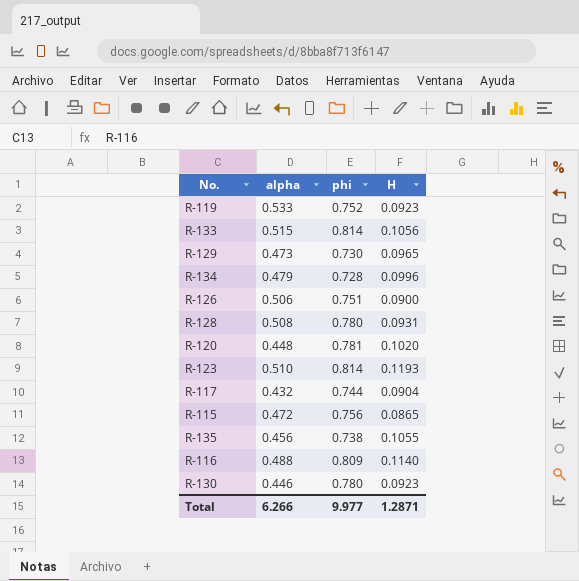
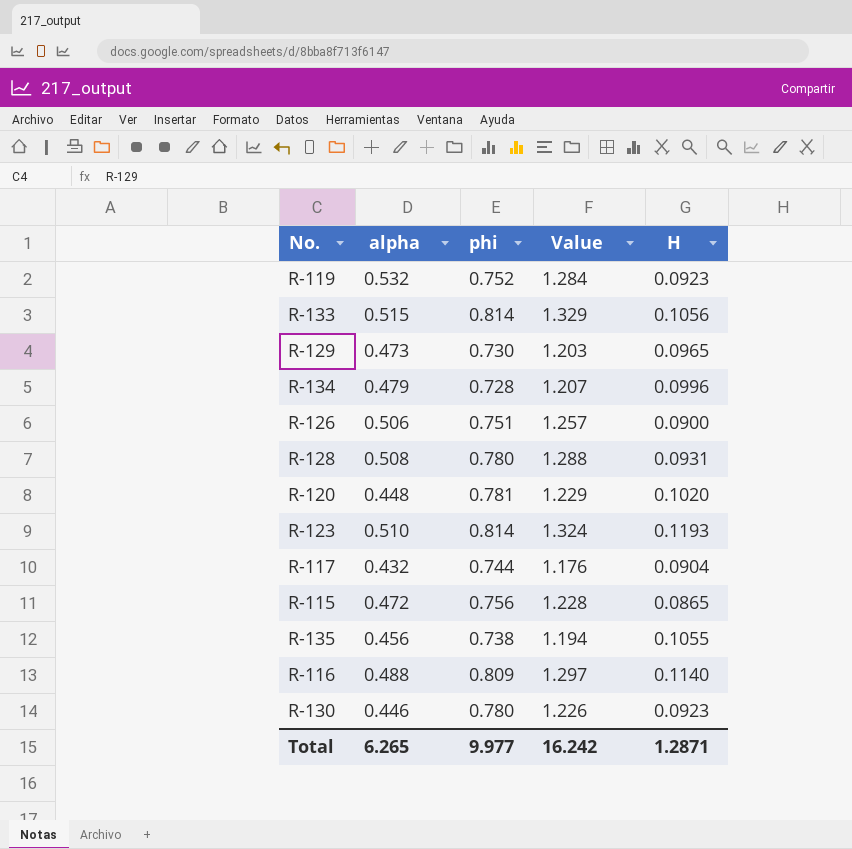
column Value | formula: none -> [alpha] + [phi]
R-119 | alpha: 0.533 -> 0.532
Total | alpha: 6.266 -> 6.265

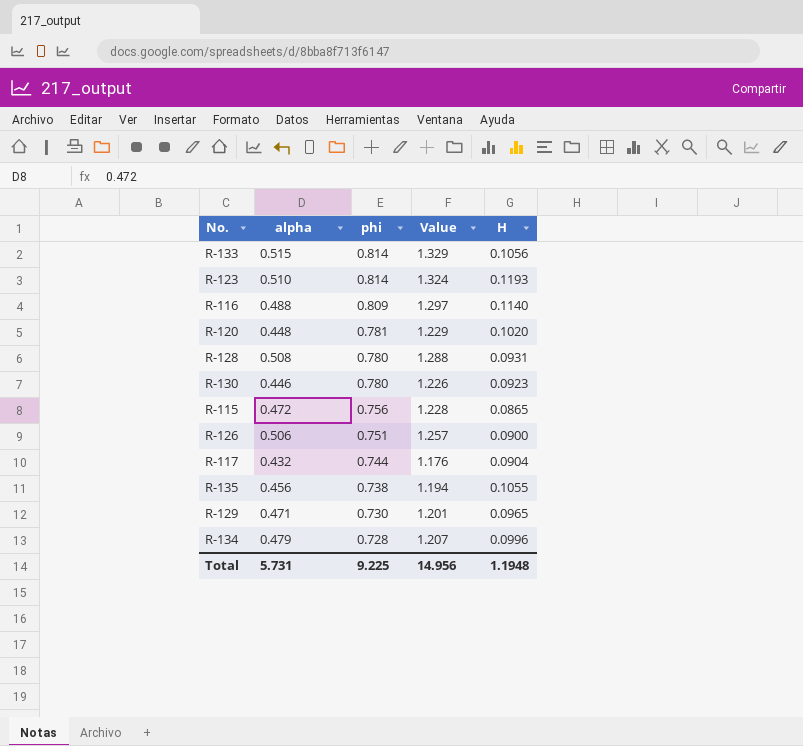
row order: none -> phi descending
row R-119: 0.532 | 0.752 | 1.284 | 0.0923 -> none
R-129 | alpha: 0.473 -> 0.471
R-129 | Value: 1.203 -> 1.201
Total | alpha: 6.265 -> 5.731
Total | phi: 9.977 -> 9.225
Total | Value: 16.242 -> 14.956
Total | H: 1.2871 -> 1.1948

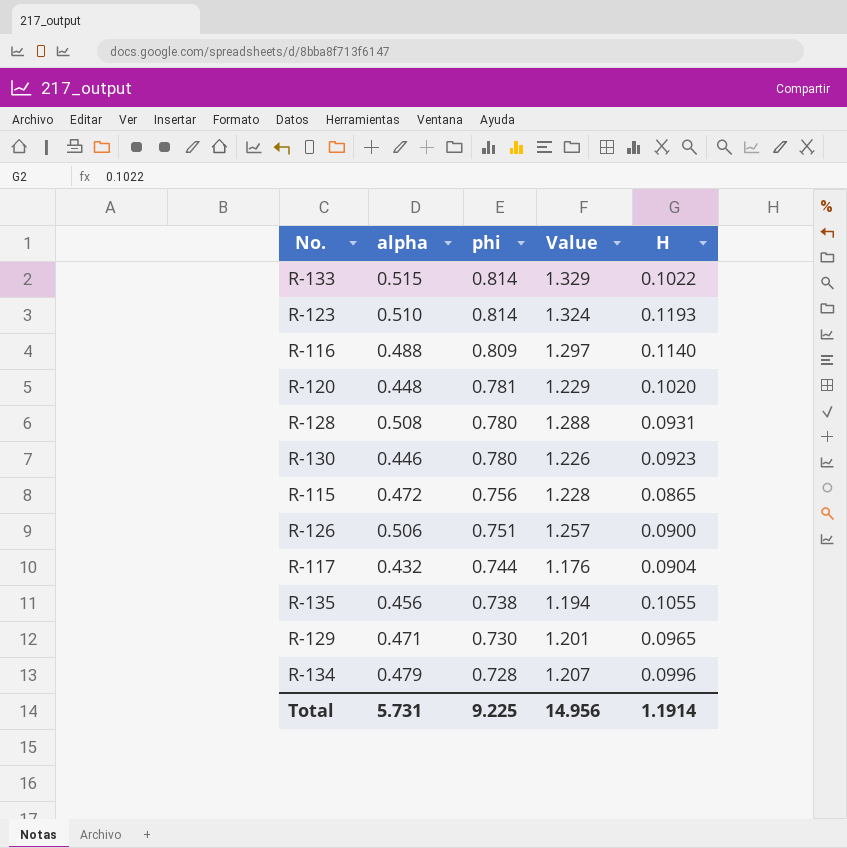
R-133 | H: 0.1056 -> 0.1022
Total | H: 1.1948 -> 1.1914

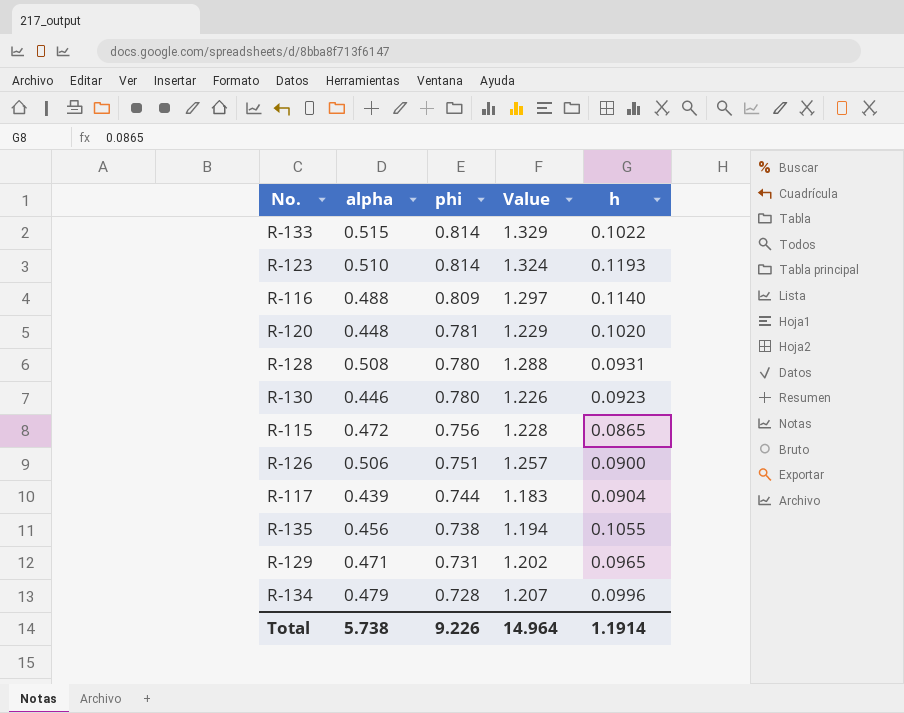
column name: H -> h
R-117 | alpha: 0.432 -> 0.439
R-117 | Value: 1.176 -> 1.183
R-129 | phi: 0.730 -> 0.731
R-129 | Value: 1.201 -> 1.202
Total | alpha: 5.731 -> 5.738
Total | phi: 9.225 -> 9.226
Total | Value: 14.956 -> 14.964

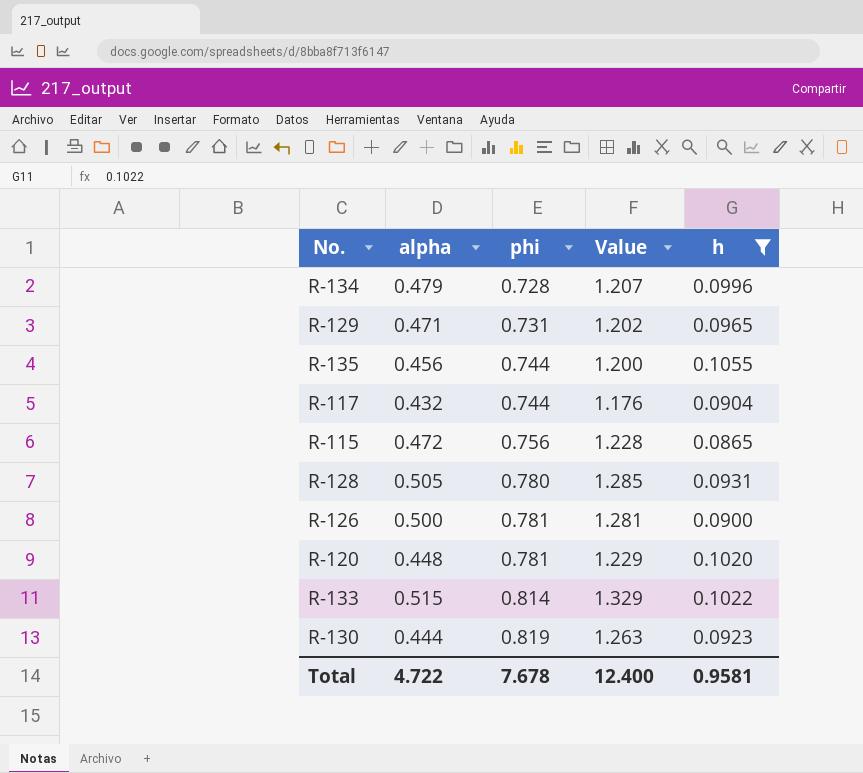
filter: none -> h <= 0.1055
row order: phi descending -> phi ascending
R-135 | phi: 0.738 -> 0.744
R-135 | Value: 1.194 -> 1.200
R-117 | alpha: 0.439 -> 0.432
R-117 | Value: 1.183 -> 1.176
R-128 | alpha: 0.508 -> 0.505
R-128 | Value: 1.288 -> 1.285
R-126 | alpha: 0.506 -> 0.500
R-126 | phi: 0.751 -> 0.781
R-126 | Value: 1.257 -> 1.281
R-130 | alpha: 0.446 -> 0.444
R-130 | phi: 0.780 -> 0.819
R-130 | Value: 1.226 -> 1.263
Total | alpha: 5.738 -> 4.722
Total | phi: 9.226 -> 7.678
Total | Value: 14.964 -> 12.400
Total | h: 1.1914 -> 0.9581

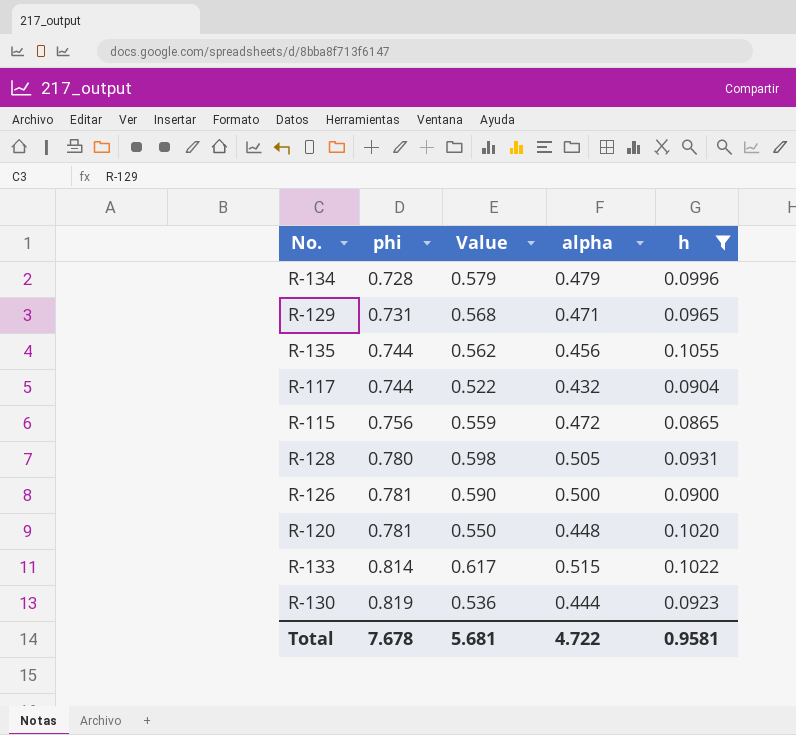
column Value | formula: [alpha] + [phi] -> [alpha] + [h]
column alpha | position: 2 -> 4
Total | Value: 12.400 -> 5.681

